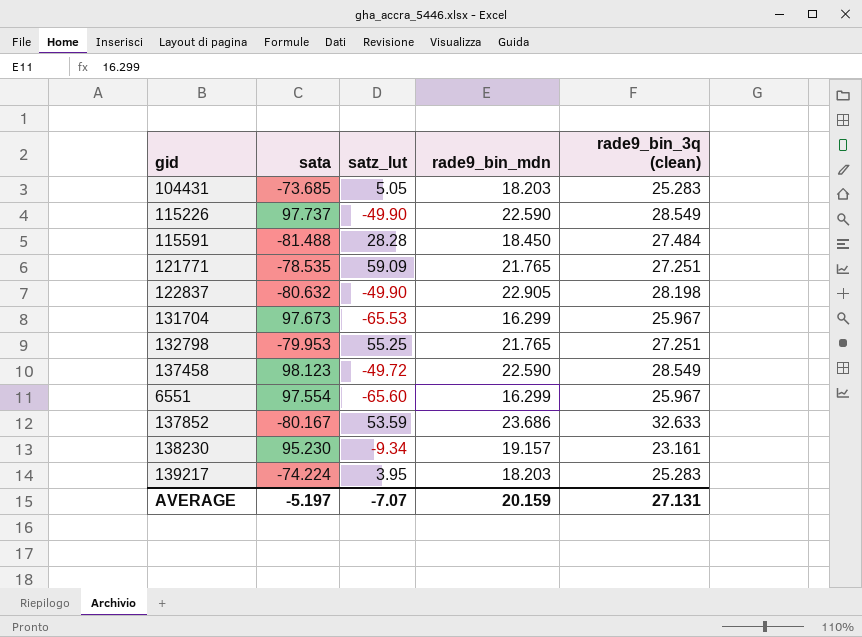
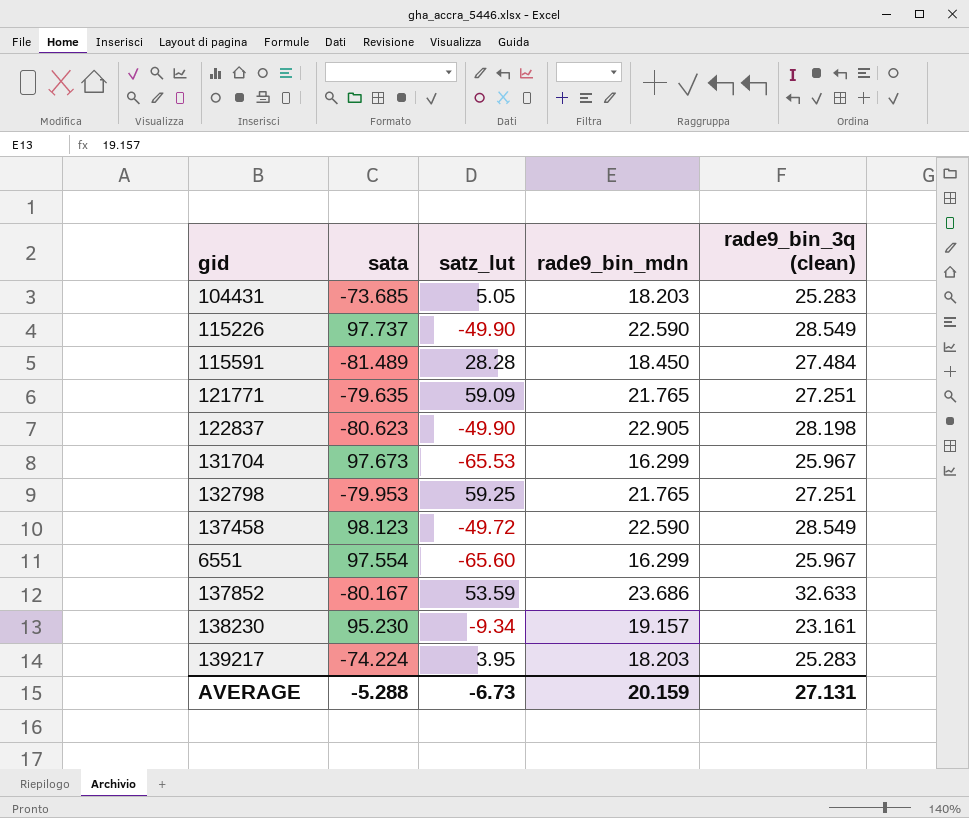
115591 | sata: -81.488 -> -81.489
121771 | sata: -78.535 -> -79.635
122837 | sata: -80.632 -> -80.623
132798 | satz_lut: 55.25 -> 59.25
AVERAGE | sata: -5.197 -> -5.288
AVERAGE | satz_lut: -7.07 -> -6.73

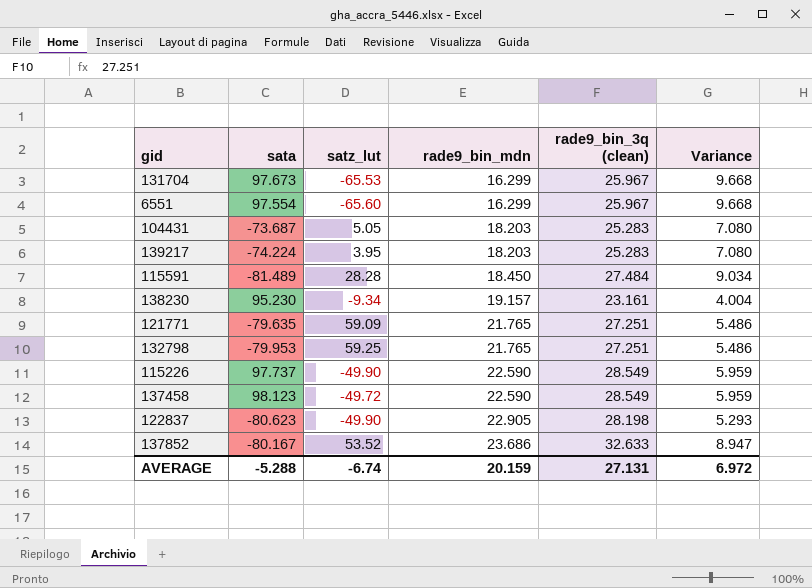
row order: none -> rade9_bin_mdn ascending
column Variance | formula: none -> [rade9_bin_3q (clean)] - [rade9_bin_mdn]
104431 | sata: -73.685 -> -73.687
137852 | satz_lut: 53.59 -> 53.52
AVERAGE | satz_lut: -6.73 -> -6.74

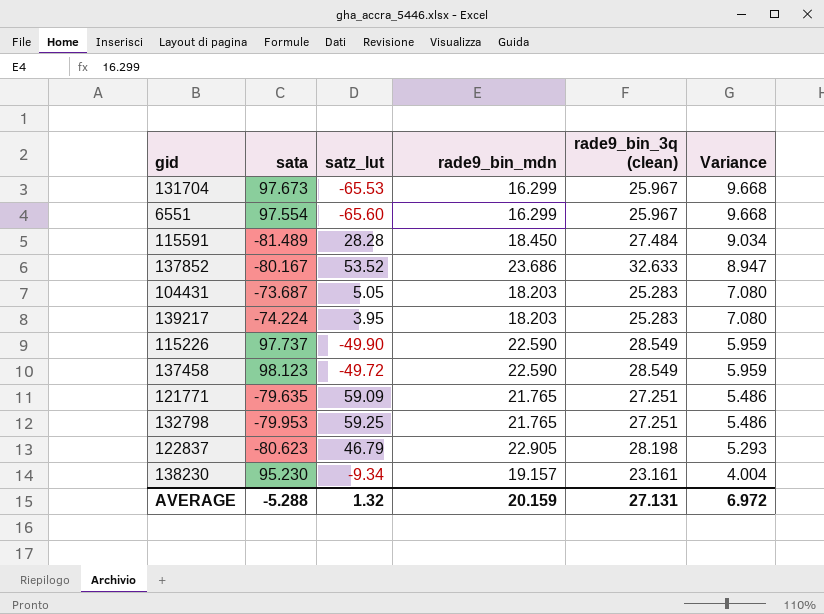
row order: rade9_bin_mdn ascending -> Variance descending
122837 | satz_lut: -49.90 -> 46.79
AVERAGE | satz_lut: -6.74 -> 1.32

